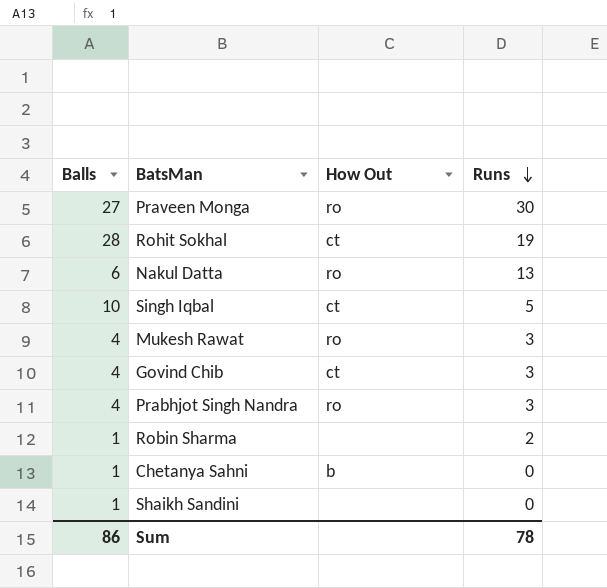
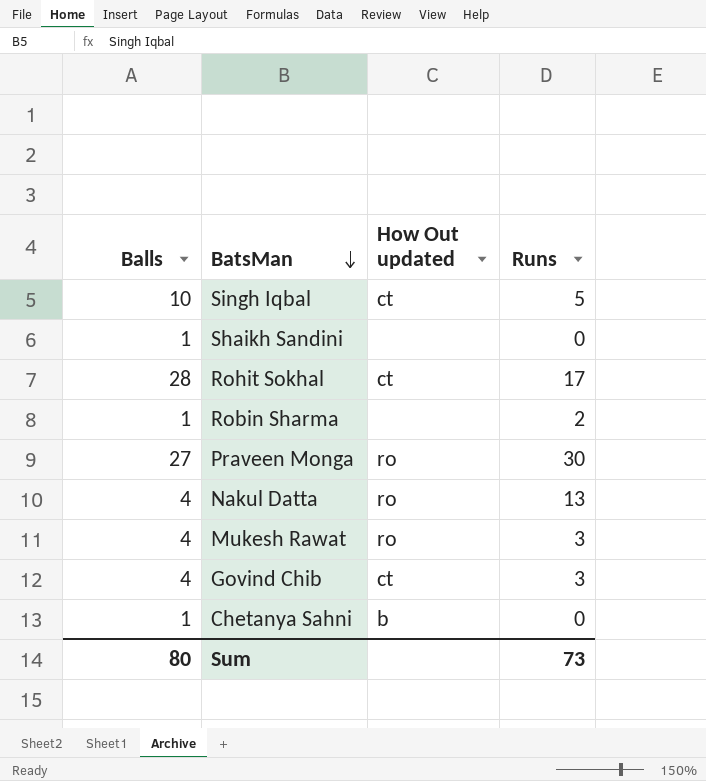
row order: Runs descending -> BatsMan descending
column name: How Out -> How Out updated
row Prabhjot Singh Nandra: 4 | ro | 3 -> none
Rohit Sokhal | Runs: 19 -> 17
Nakul Datta | Balls: 6 -> 4
Sum | Balls: 86 -> 80
Sum | Runs: 78 -> 73

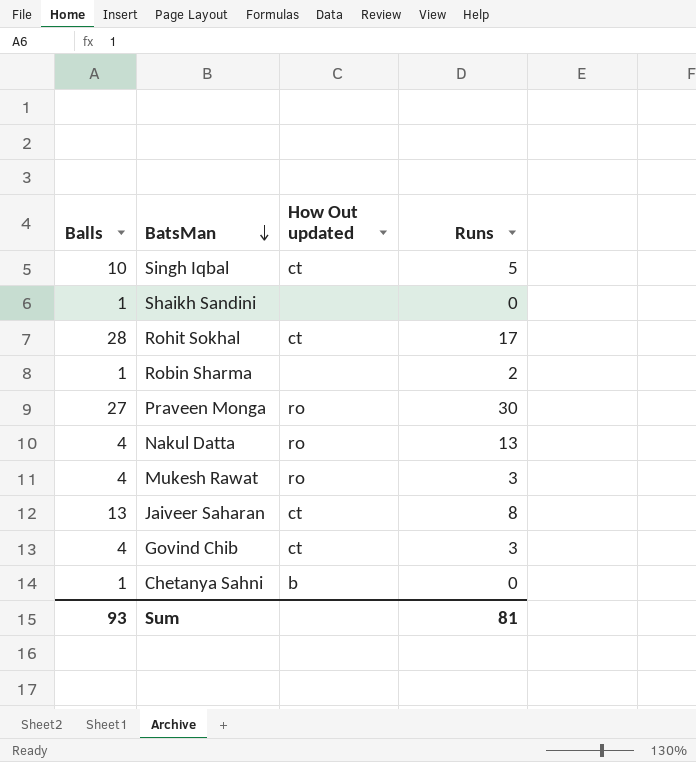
row Jaiveer Saharan: none -> 13 | ct | 8
Sum | Balls: 80 -> 93
Sum | Runs: 73 -> 81

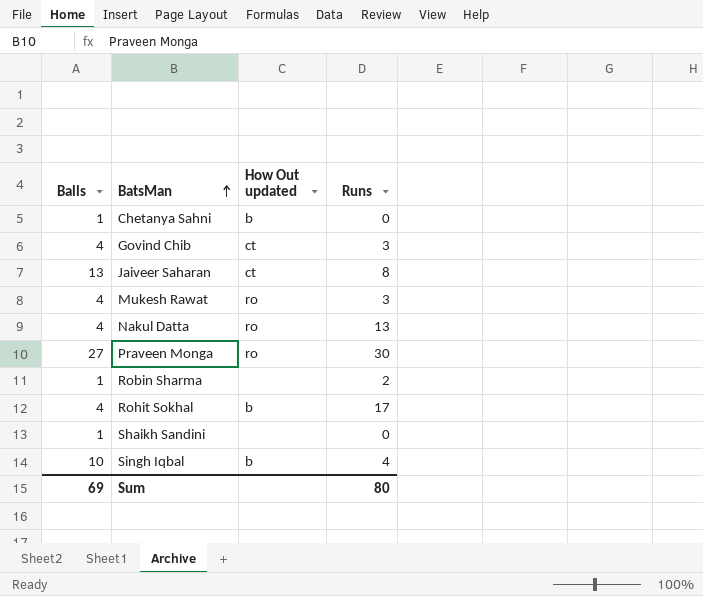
row order: BatsMan descending -> BatsMan ascending
Rohit Sokhal | Balls: 28 -> 4
Rohit Sokhal | How Out updated: ct -> b
Singh Iqbal | How Out updated: ct -> b
Singh Iqbal | Runs: 5 -> 4
Sum | Balls: 93 -> 69
Sum | Runs: 81 -> 80

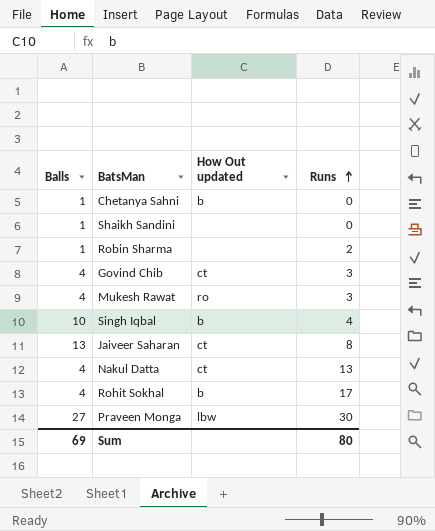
row order: BatsMan ascending -> Runs ascending
Nakul Datta | How Out updated: ro -> ct
Praveen Monga | How Out updated: ro -> lbw

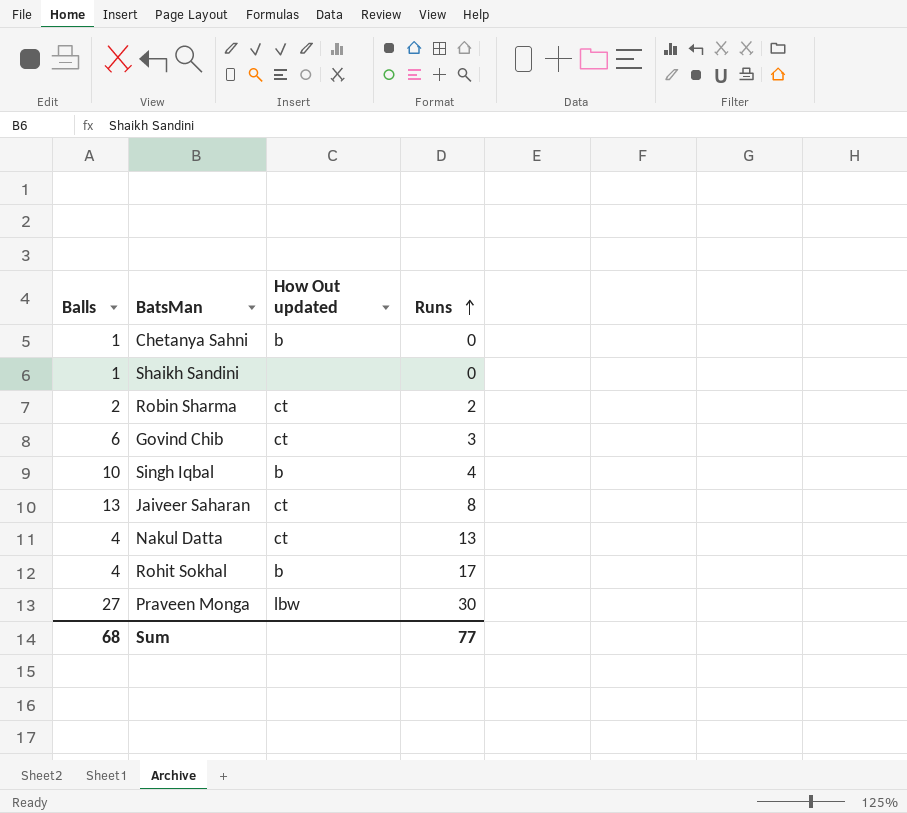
row Mukesh Rawat: 4 | ro | 3 -> none
Robin Sharma | Balls: 1 -> 2
Robin Sharma | How Out updated: none -> ct
Govind Chib | Balls: 4 -> 6
Sum | Balls: 69 -> 68
Sum | Runs: 80 -> 77

